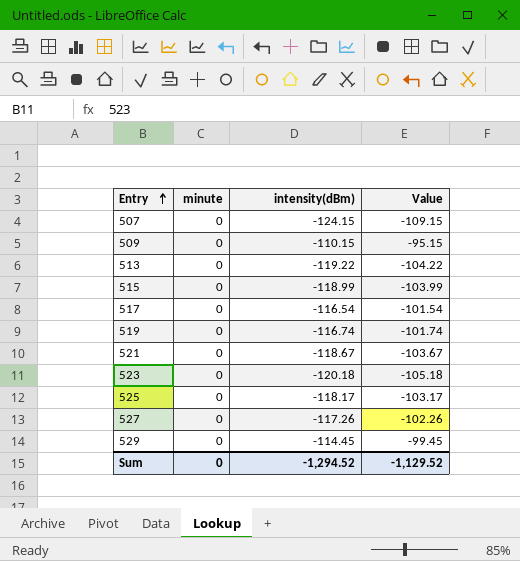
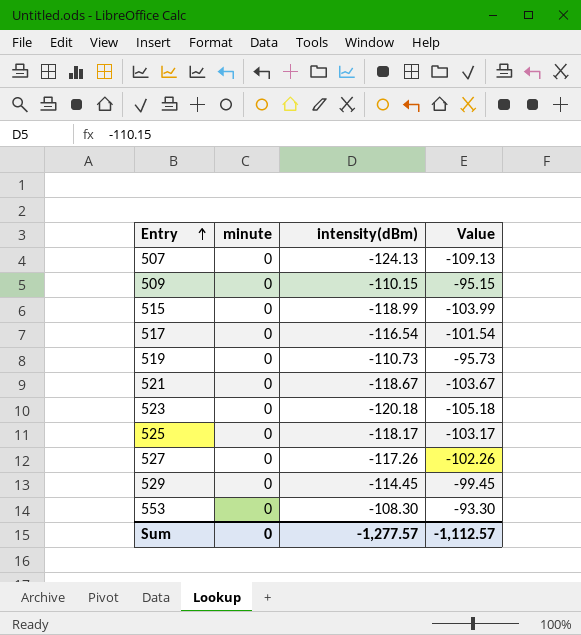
row 513: 0 | -119.22 | -104.22 -> none
507 | intensity(dBm): -124.15 -> -124.13
507 | Value: -109.15 -> -109.13
519 | intensity(dBm): -116.74 -> -110.73
519 | Value: -101.74 -> -95.73
row 553: none -> 0 | -108.30 | -93.30
Sum | intensity(dBm): -1,294.52 -> -1,277.57
Sum | Value: -1,129.52 -> -1,112.57

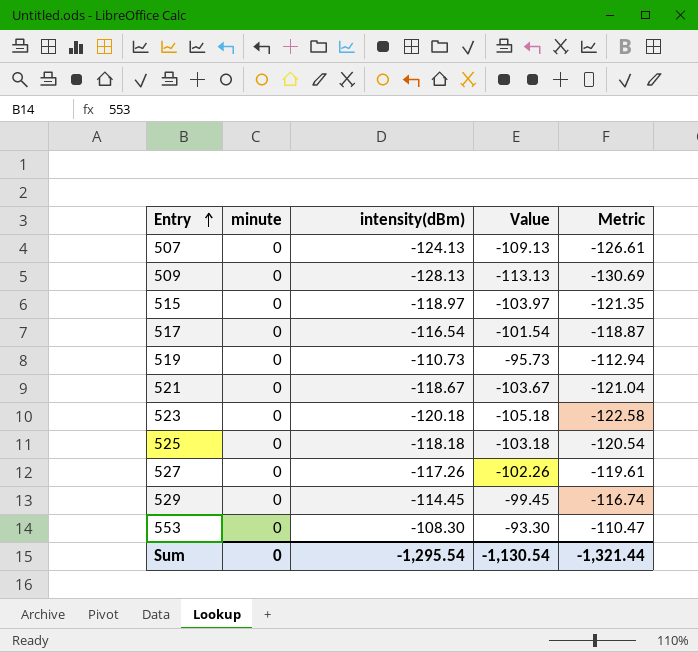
column Metric | formula: none -> [intensity(dBm)] * 1.02
509 | intensity(dBm): -110.15 -> -128.13
509 | Value: -95.15 -> -113.13
515 | intensity(dBm): -118.99 -> -118.97
515 | Value: -103.99 -> -103.97
525 | intensity(dBm): -118.17 -> -118.18
525 | Value: -103.17 -> -103.18
Sum | intensity(dBm): -1,277.57 -> -1,295.54
Sum | Value: -1,112.57 -> -1,130.54

